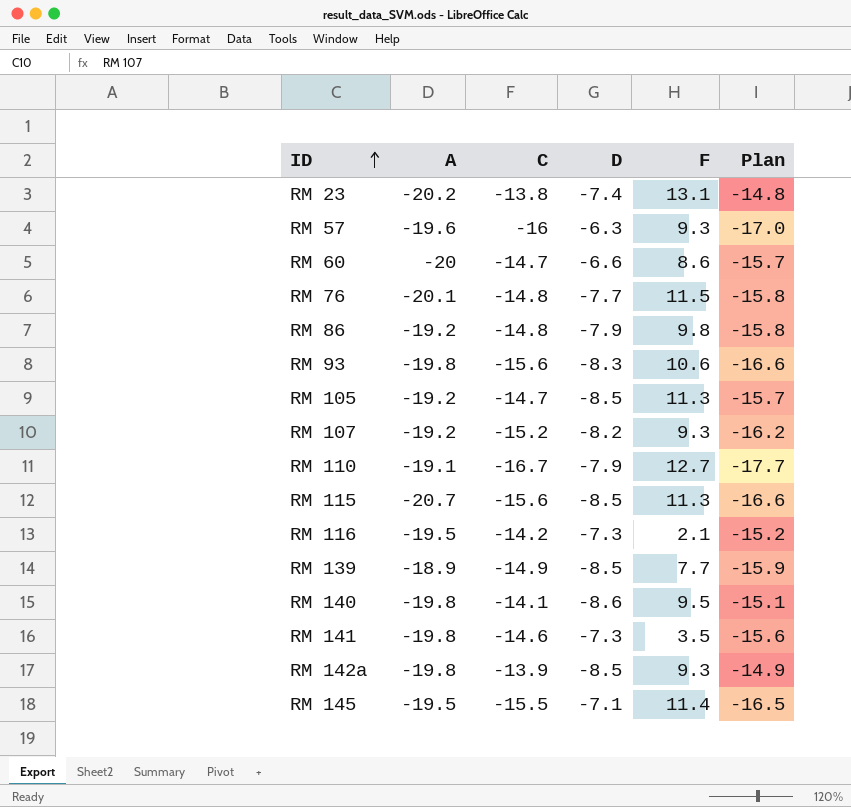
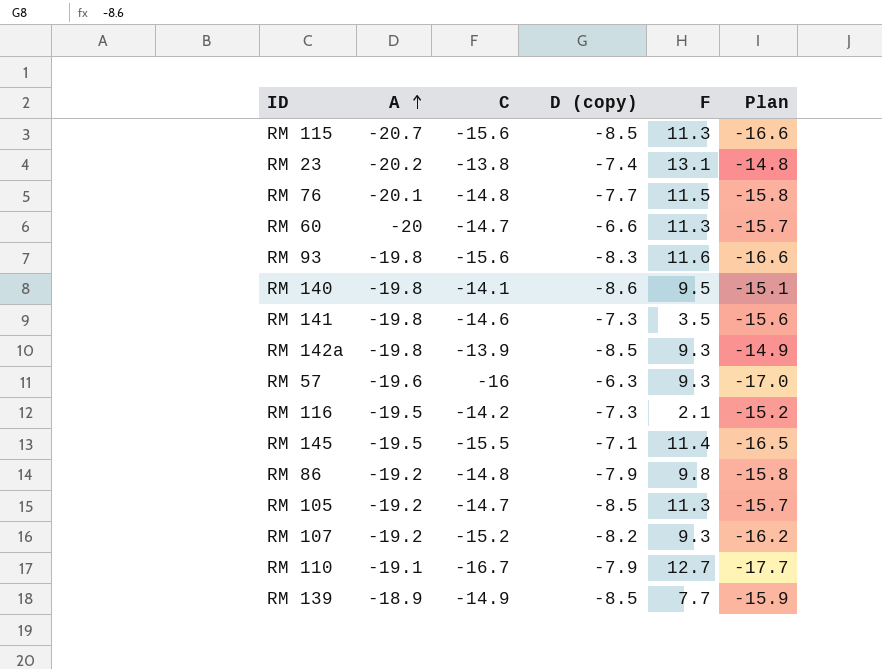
row order: ID ascending -> A ascending
column name: D -> D (copy)
RM 60 | F: 8.6 -> 11.3
RM 93 | F: 10.6 -> 11.6

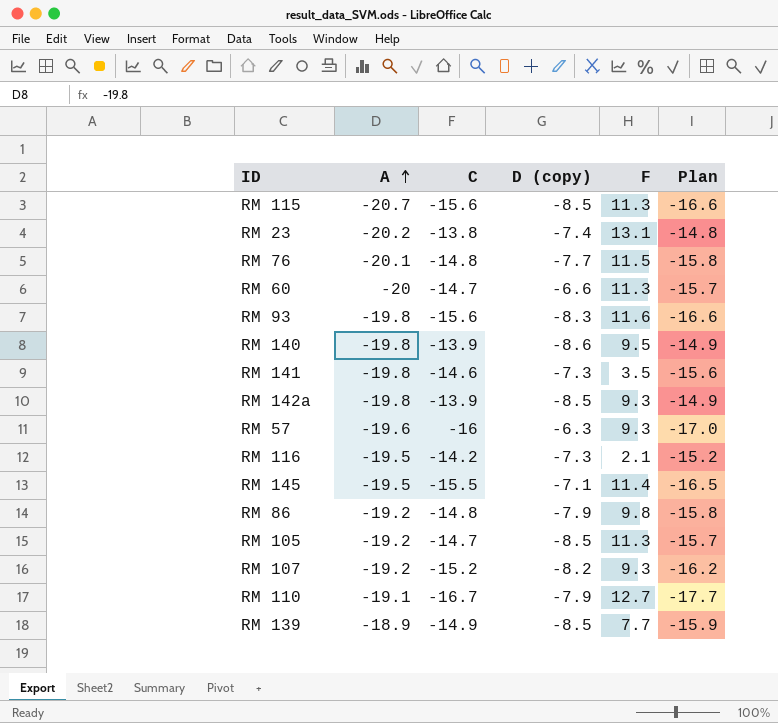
RM 140 | C: -14.1 -> -13.9
RM 140 | Plan: -15.1 -> -14.9

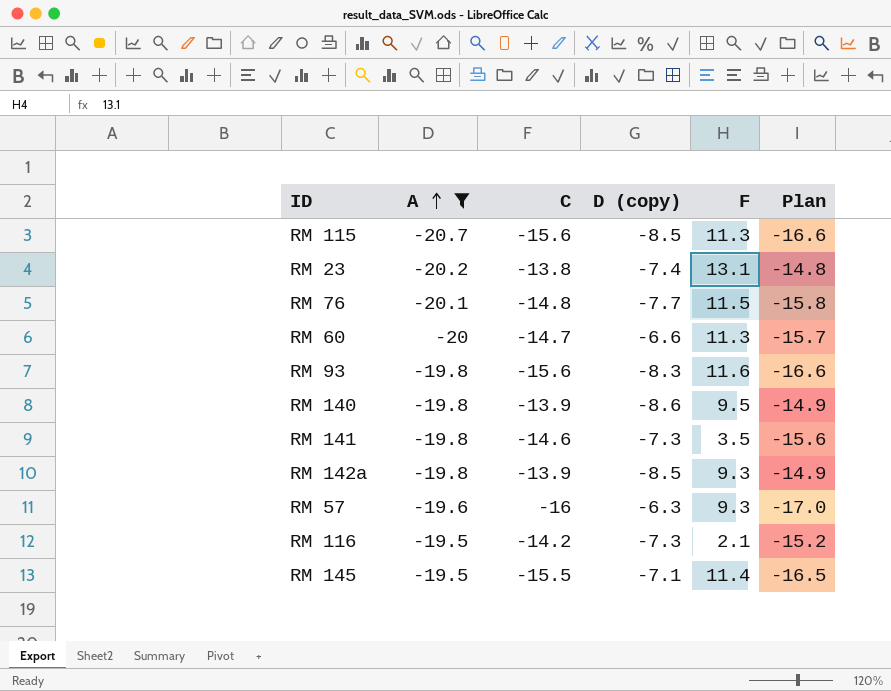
filter: none -> A <= -19.5

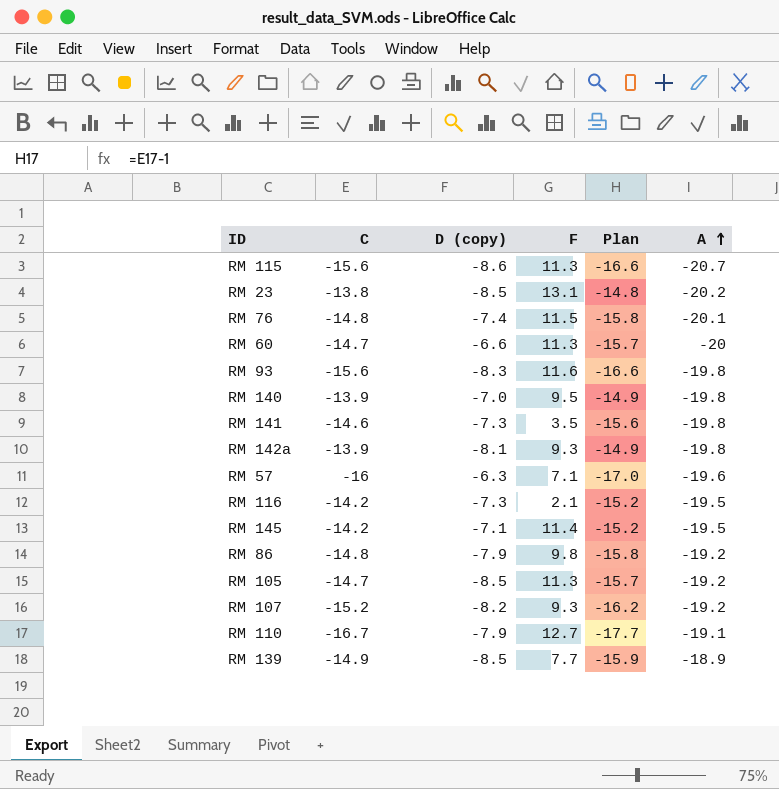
filter: A <= -19.5 -> none
column A | position: 2 -> 6
RM 115 | D (copy): -8.5 -> -8.6
RM 23 | D (copy): -7.4 -> -8.5
RM 76 | D (copy): -7.7 -> -7.4
RM 140 | D (copy): -8.6 -> -7.0
RM 142a | D (copy): -8.5 -> -8.1
RM 57 | F: 9.3 -> 7.1
RM 145 | C: -15.5 -> -14.2
RM 145 | Plan: -16.5 -> -15.2

